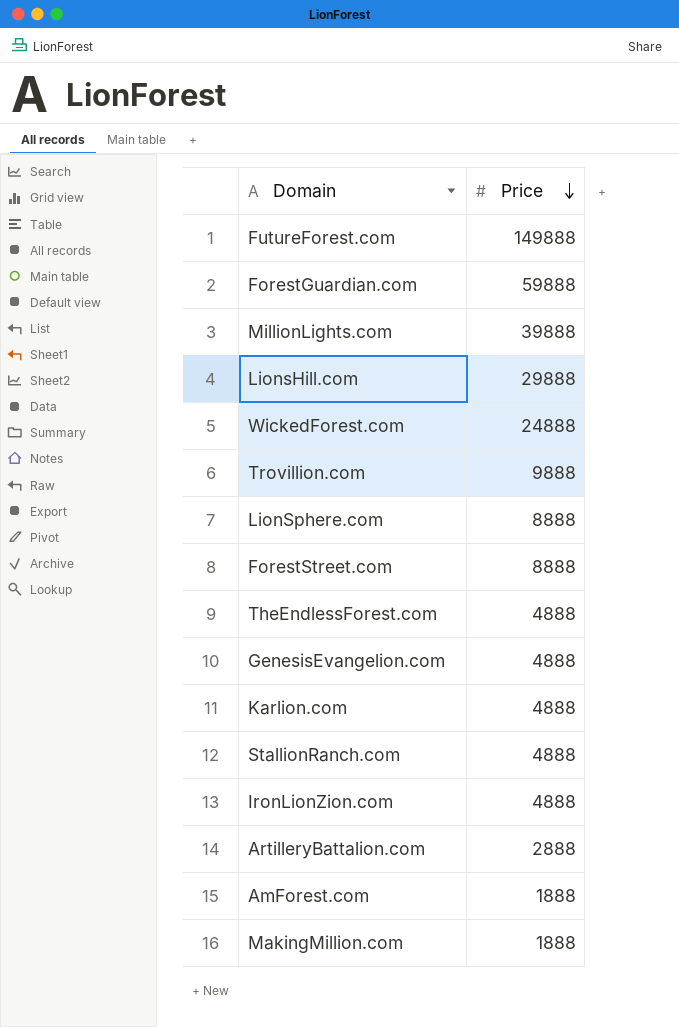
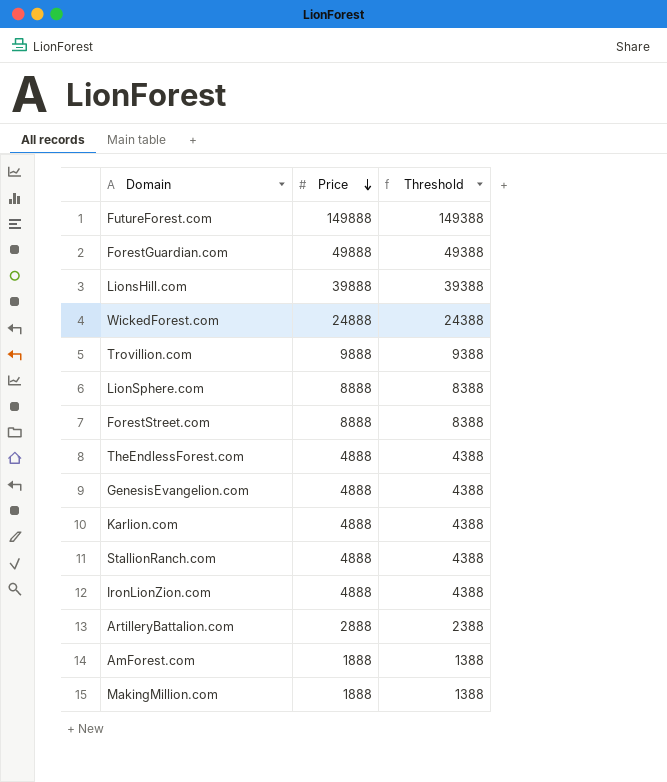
column Threshold | formula: none -> [Price] - 500
row MillionLights.com: 39888 -> none
ForestGuardian.com | Price: 59888 -> 49888
LionsHill.com | Price: 29888 -> 39888

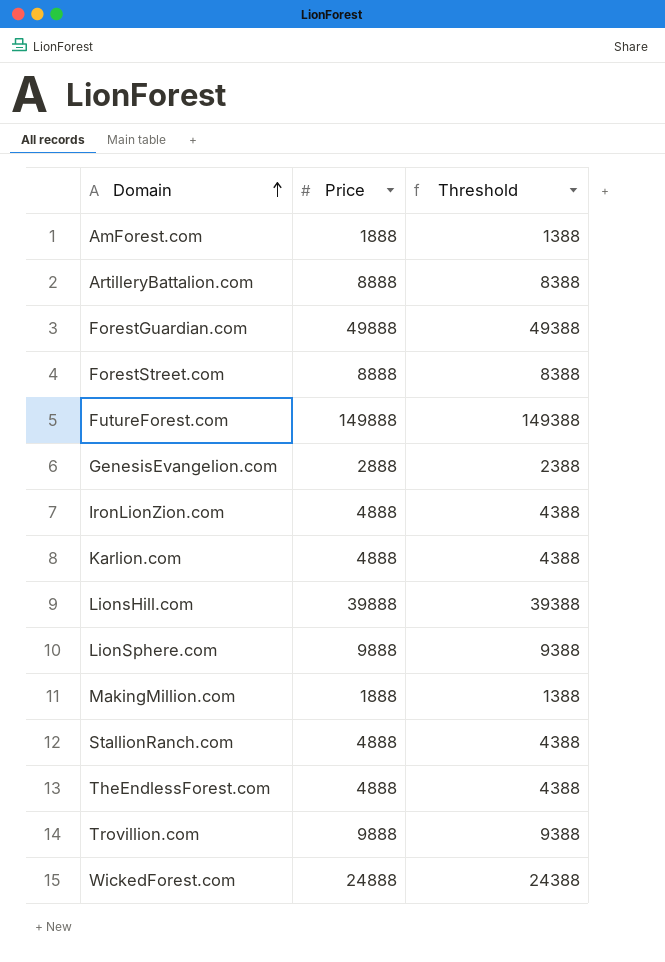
row order: Price descending -> Domain ascending
ArtilleryBattalion.com | Price: 2888 -> 8888
ArtilleryBattalion.com | Threshold: 2388 -> 8388
GenesisEvangelion.com | Price: 4888 -> 2888
GenesisEvangelion.com | Threshold: 4388 -> 2388
LionSphere.com | Price: 8888 -> 9888
LionSphere.com | Threshold: 8388 -> 9388

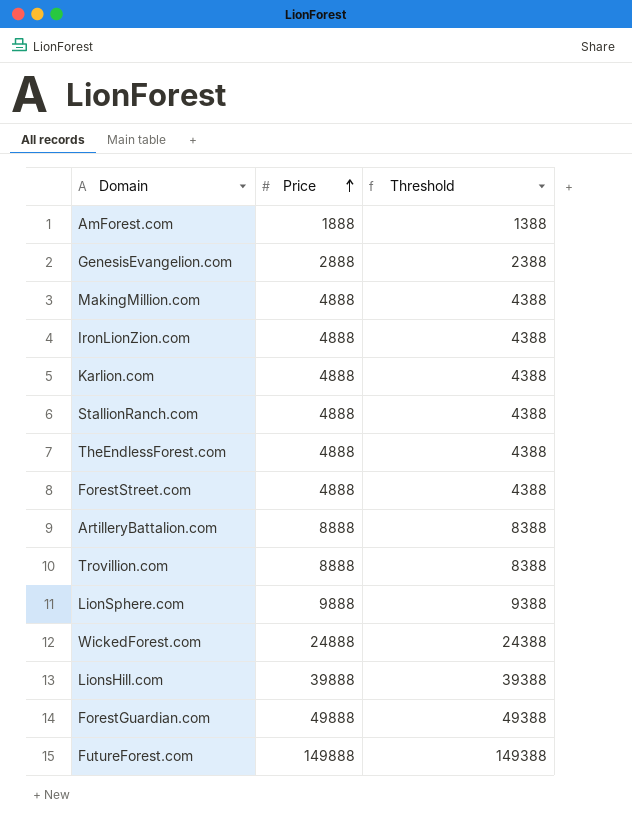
row order: Domain ascending -> Price ascending
MakingMillion.com | Price: 1888 -> 4888
MakingMillion.com | Threshold: 1388 -> 4388
ForestStreet.com | Price: 8888 -> 4888
ForestStreet.com | Threshold: 8388 -> 4388
Trovillion.com | Price: 9888 -> 8888
Trovillion.com | Threshold: 9388 -> 8388

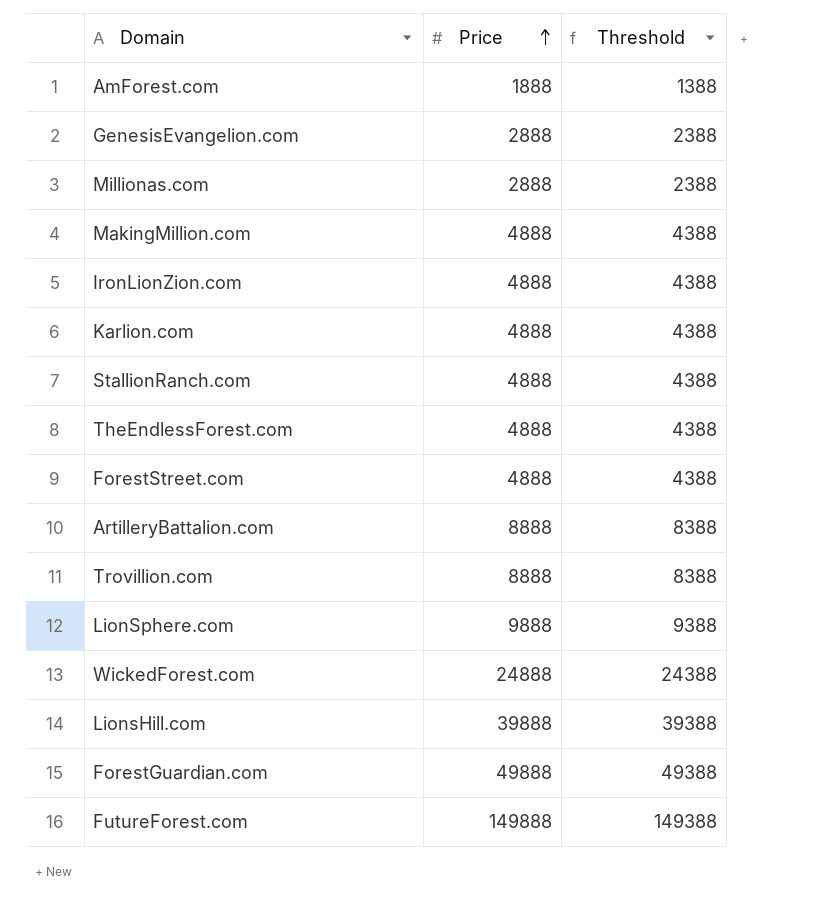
row Millionas.com: none -> 2888 | 2388

